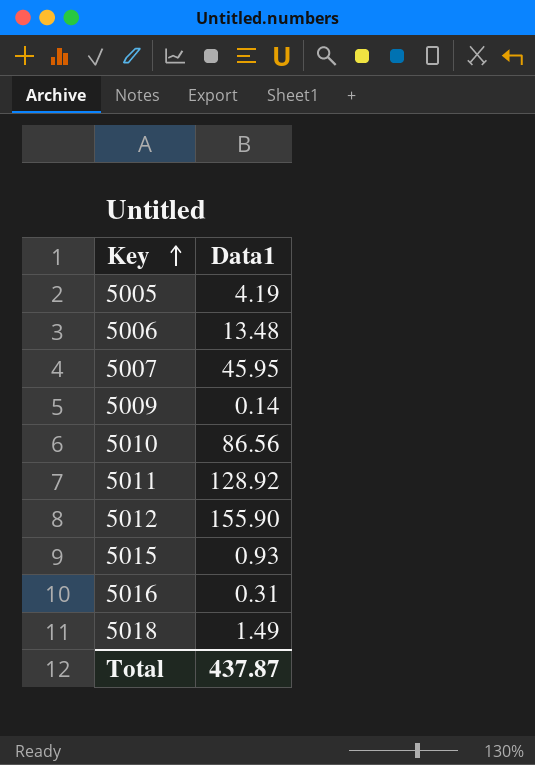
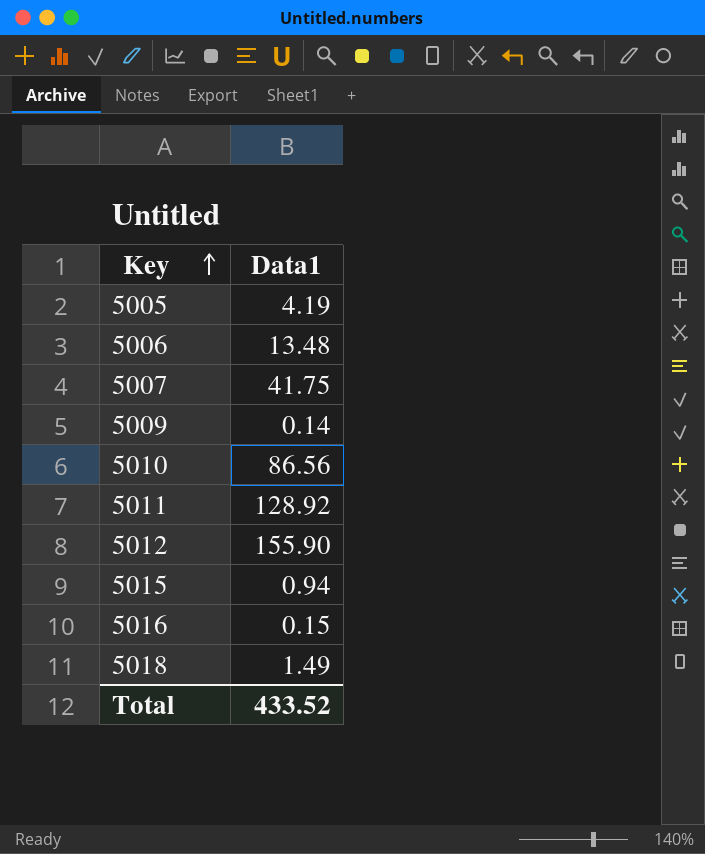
5007 | Data1: 45.95 -> 41.75
5015 | Data1: 0.93 -> 0.94
5016 | Data1: 0.31 -> 0.15
Total | Data1: 437.87 -> 433.52

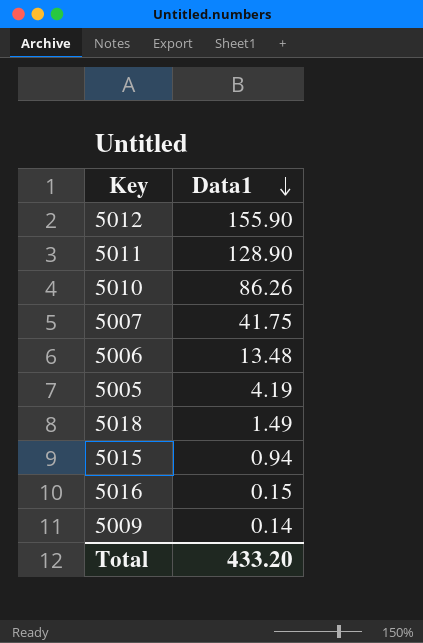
row order: Key ascending -> Data1 descending
5011 | Data1: 128.92 -> 128.90
5010 | Data1: 86.56 -> 86.26
Total | Data1: 433.52 -> 433.20

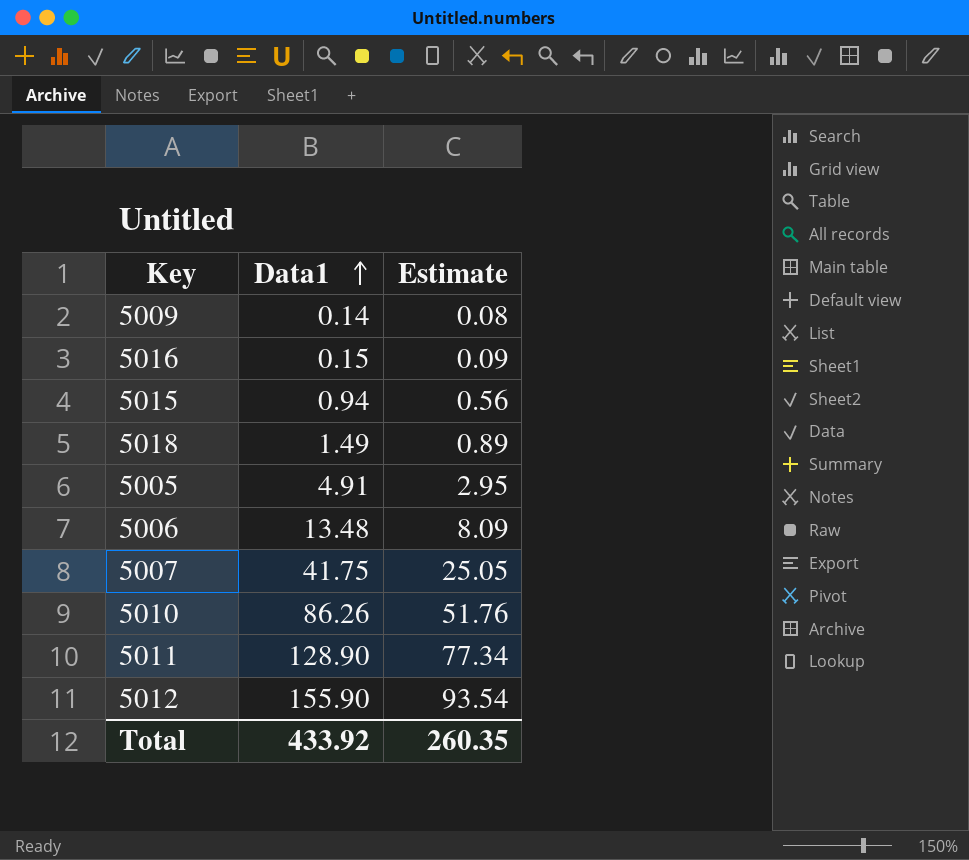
row order: Data1 descending -> Data1 ascending
column Estimate | formula: none -> [Data1] * 0.6
5005 | Data1: 4.19 -> 4.91
Total | Data1: 433.20 -> 433.92

